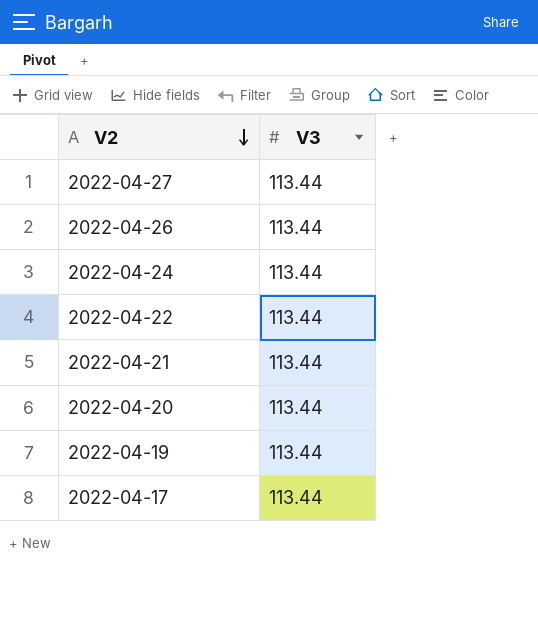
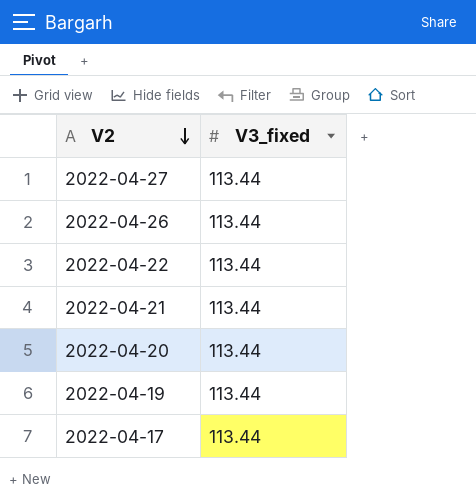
column name: V3 -> V3_fixed
row 2022-04-24: 113.44 -> none

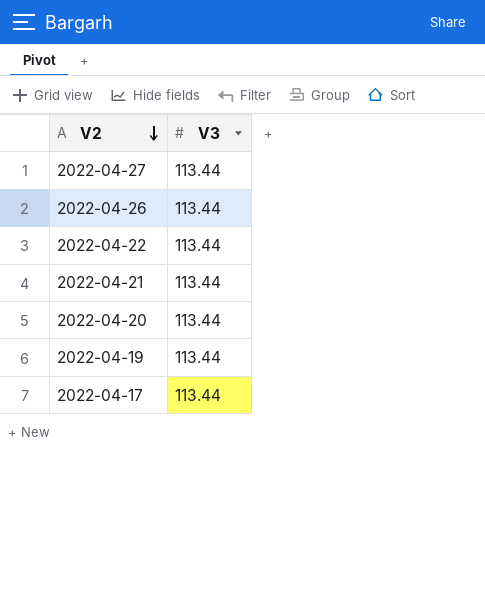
column name: V3_fixed -> V3

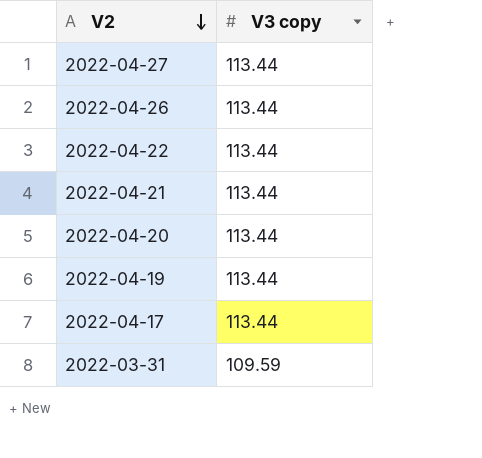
column name: V3 -> V3 copy
row 2022-03-31: none -> 109.59

